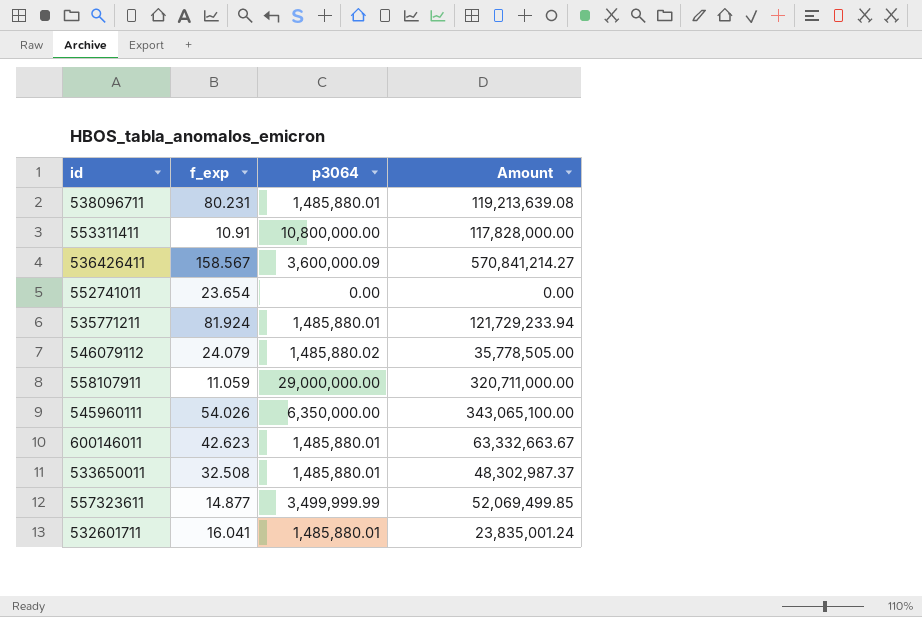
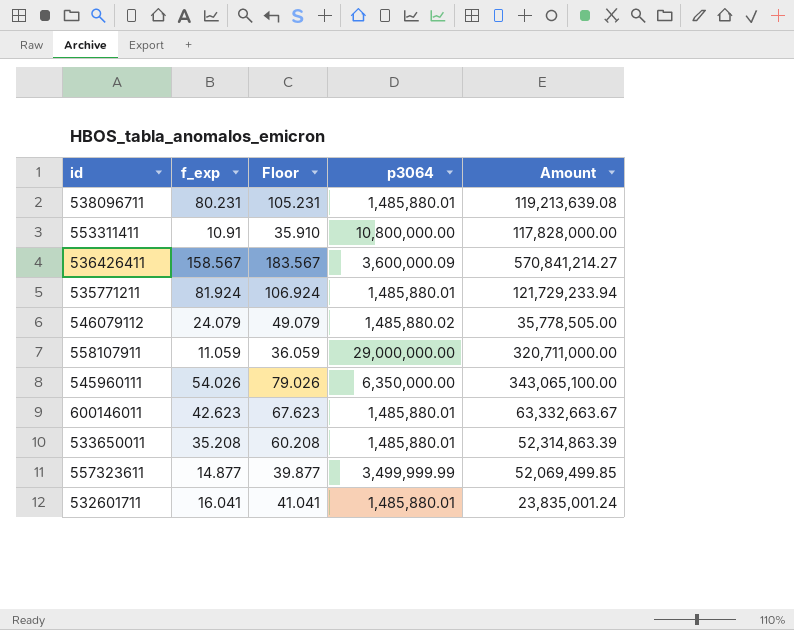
column Floor | formula: none -> [f_exp] + 25
row 552741011: 23.654 | 0.00 | 0.00 -> none
533650011 | f_exp: 32.508 -> 35.208
533650011 | Amount: 48,302,987.37 -> 52,314,863.39

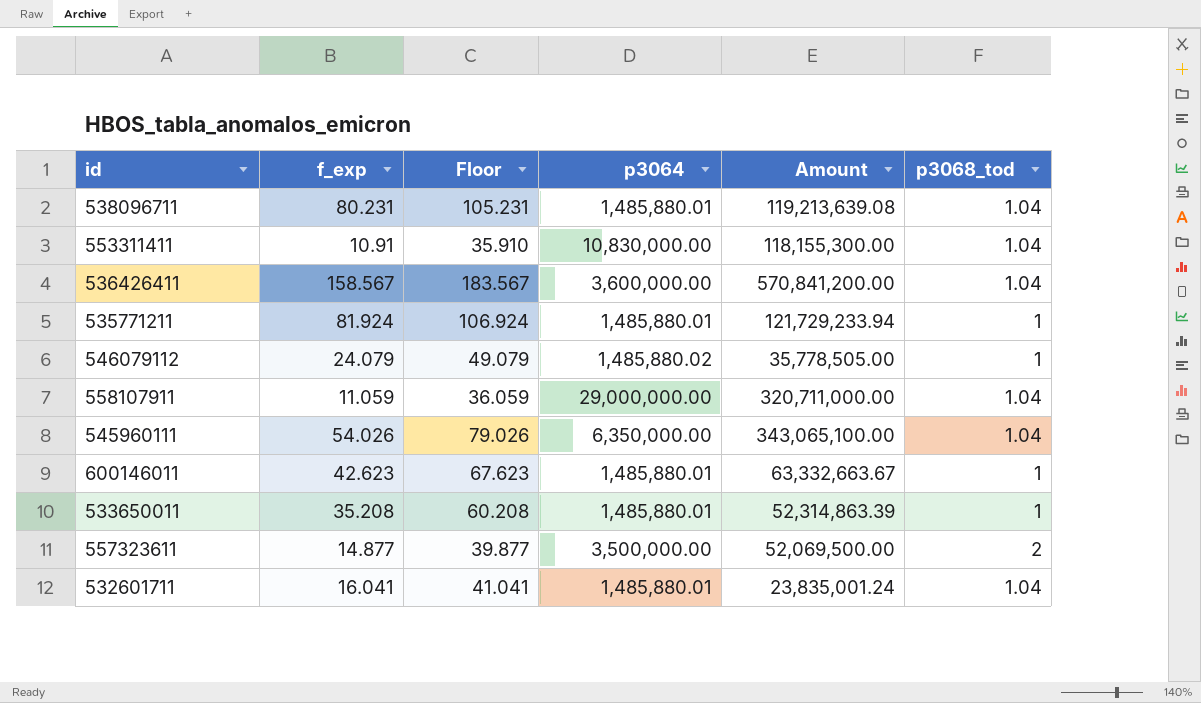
column p3068_tod | position: none -> 6
553311411 | p3064: 10,800,000.00 -> 10,830,000.00
553311411 | Amount: 117,828,000.00 -> 118,155,300.00
536426411 | p3064: 3,600,000.09 -> 3,600,000.00
536426411 | Amount: 570,841,214.27 -> 570,841,200.00
557323611 | p3064: 3,499,999.99 -> 3,500,000.00
557323611 | Amount: 52,069,499.85 -> 52,069,500.00

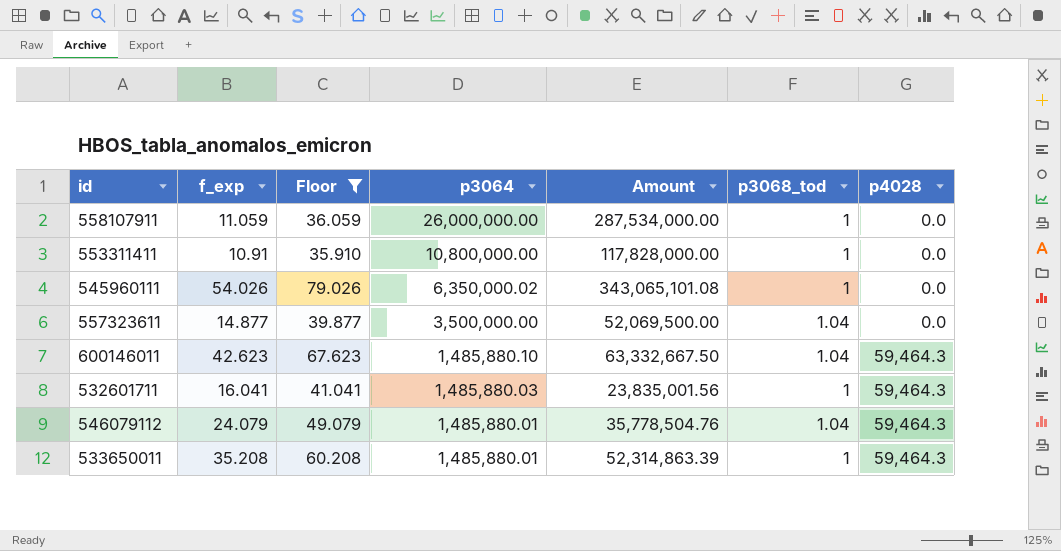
filter: none -> Floor <= 79.026
row order: none -> p3064 descending
column p4028 | position: none -> 7
558107911 | p3064: 29,000,000.00 -> 26,000,000.00
558107911 | Amount: 320,711,000.00 -> 287,534,000.00
558107911 | p3068_tod: 1.04 -> 1
553311411 | p3064: 10,830,000.00 -> 10,800,000.00
553311411 | Amount: 118,155,300.00 -> 117,828,000.00
553311411 | p3068_tod: 1.04 -> 1
545960111 | p3064: 6,350,000.00 -> 6,350,000.02
545960111 | Amount: 343,065,100.00 -> 343,065,101.08
545960111 | p3068_tod: 1.04 -> 1
557323611 | p3068_tod: 2 -> 1.04
600146011 | p3064: 1,485,880.01 -> 1,485,880.10
600146011 | Amount: 63,332,663.67 -> 63,332,667.50
600146011 | p3068_tod: 1 -> 1.04
532601711 | p3064: 1,485,880.01 -> 1,485,880.03
532601711 | Amount: 23,835,001.24 -> 23,835,001.56
532601711 | p3068_tod: 1.04 -> 1
546079112 | p3064: 1,485,880.02 -> 1,485,880.01
546079112 | Amount: 35,778,505.00 -> 35,778,504.76
546079112 | p3068_tod: 1 -> 1.04

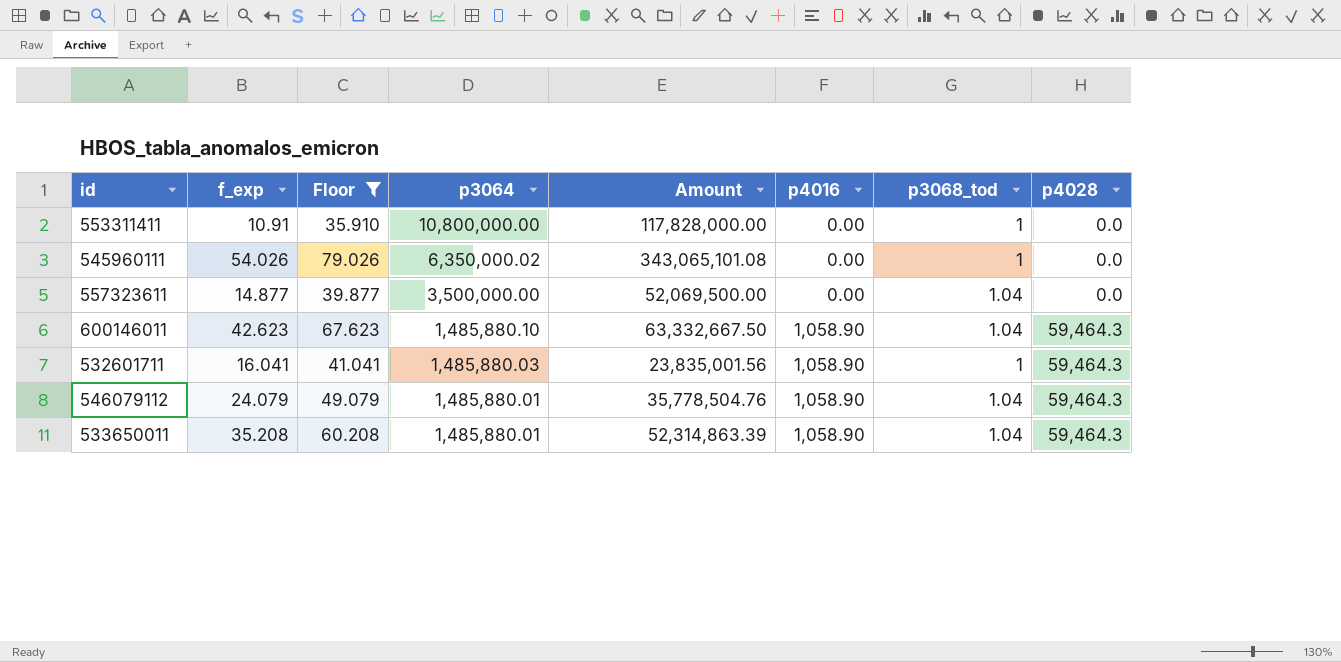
column p4016 | position: none -> 6
row 558107911: 11.059 | 36.059 | 26,000,000.00 | 287,534,000.00 | 1 | 0.0 -> none
533650011 | p3068_tod: 1 -> 1.04

